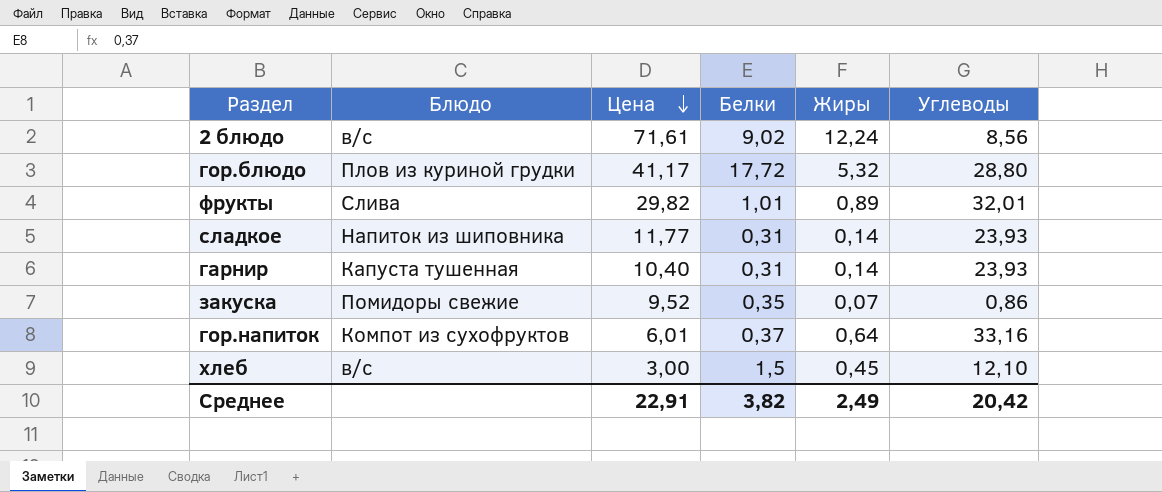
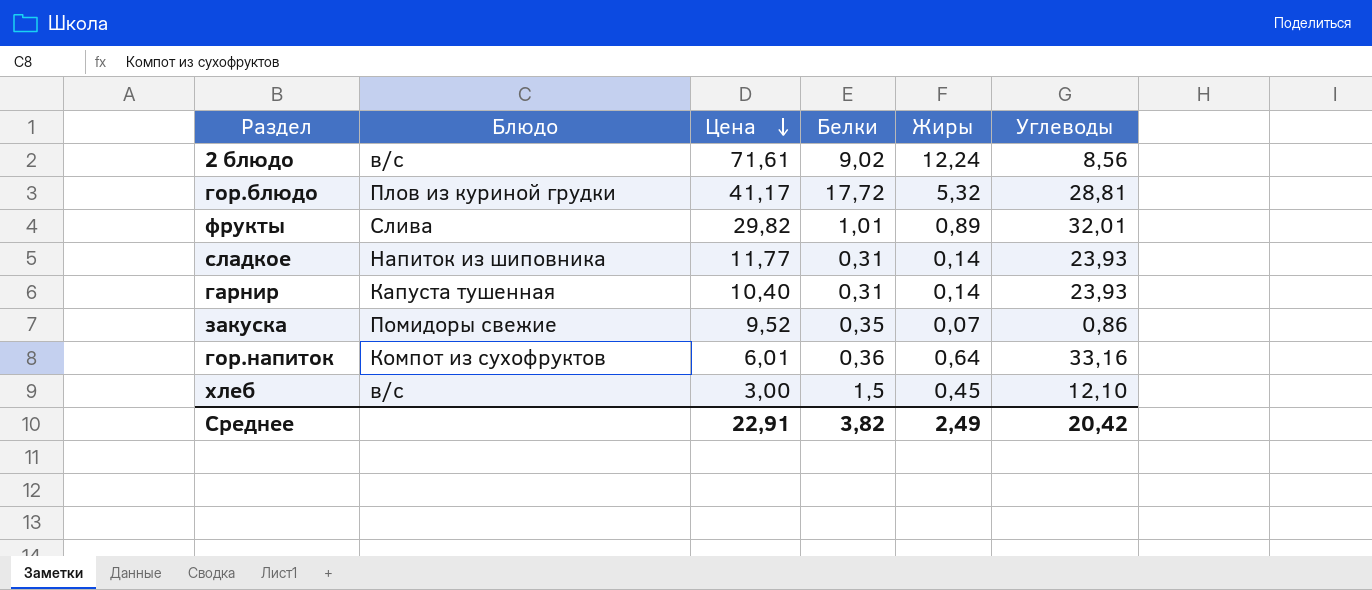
гор.блюдо | Углеводы: 28,80 -> 28,81
гор.напиток | Белки: 0,37 -> 0,36

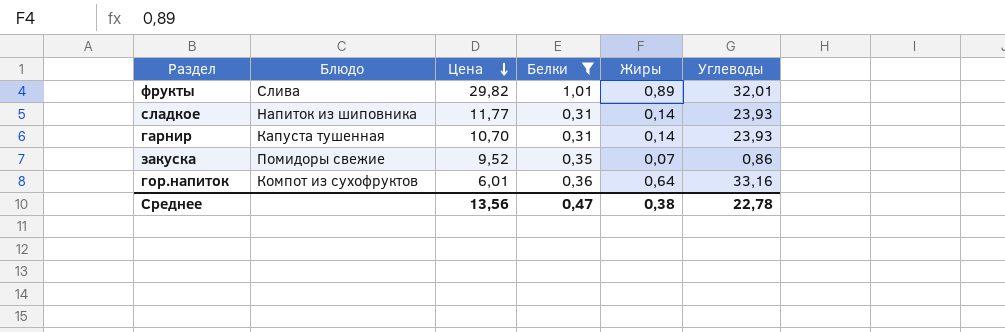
filter: none -> Белки <= 1,01
гарнир | Цена: 10,40 -> 10,70
Среднее | Цена: 22,91 -> 13,56
Среднее | Белки: 3,82 -> 0,47
Среднее | Жиры: 2,49 -> 0,38
Среднее | Углеводы: 20,42 -> 22,78

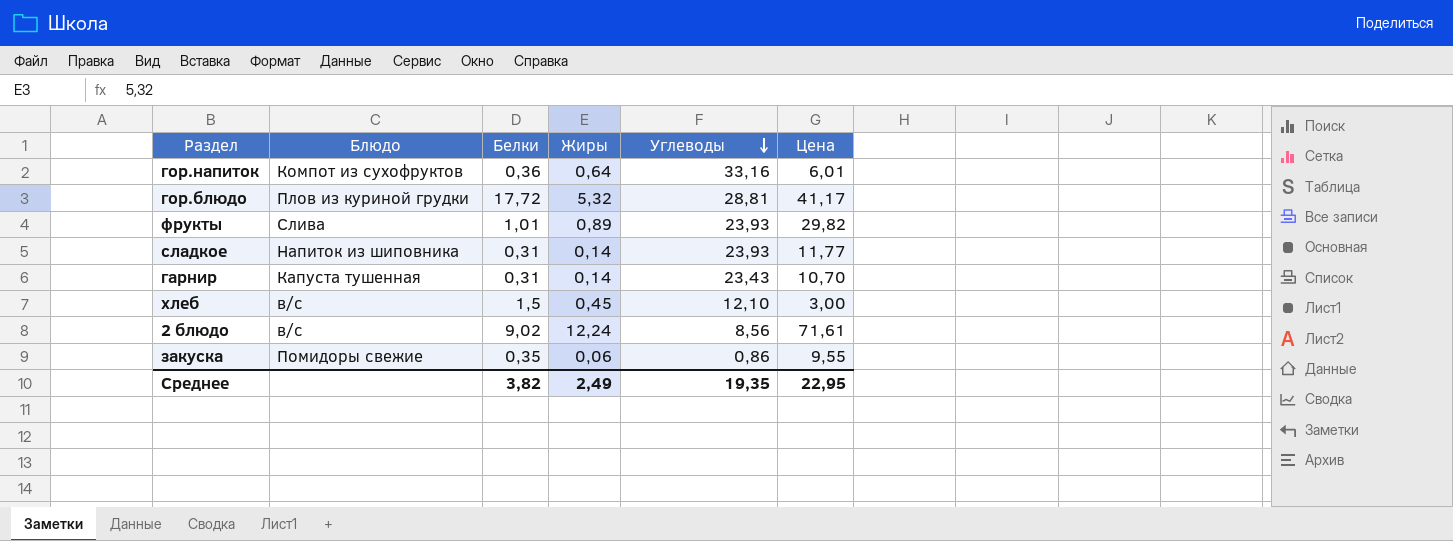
filter: Белки <= 1,01 -> none
row order: Цена descending -> Углеводы descending
column Цена | position: 3 -> 6
фрукты | Углеводы: 32,01 -> 23,93
гарнир | Углеводы: 23,93 -> 23,43
закуска | Жиры: 0,07 -> 0,06
закуска | Цена: 9,52 -> 9,55
Среднее | Белки: 0,47 -> 3,82
Среднее | Жиры: 0,38 -> 2,49
Среднее | Углеводы: 22,78 -> 19,35
Среднее | Цена: 13,56 -> 22,95

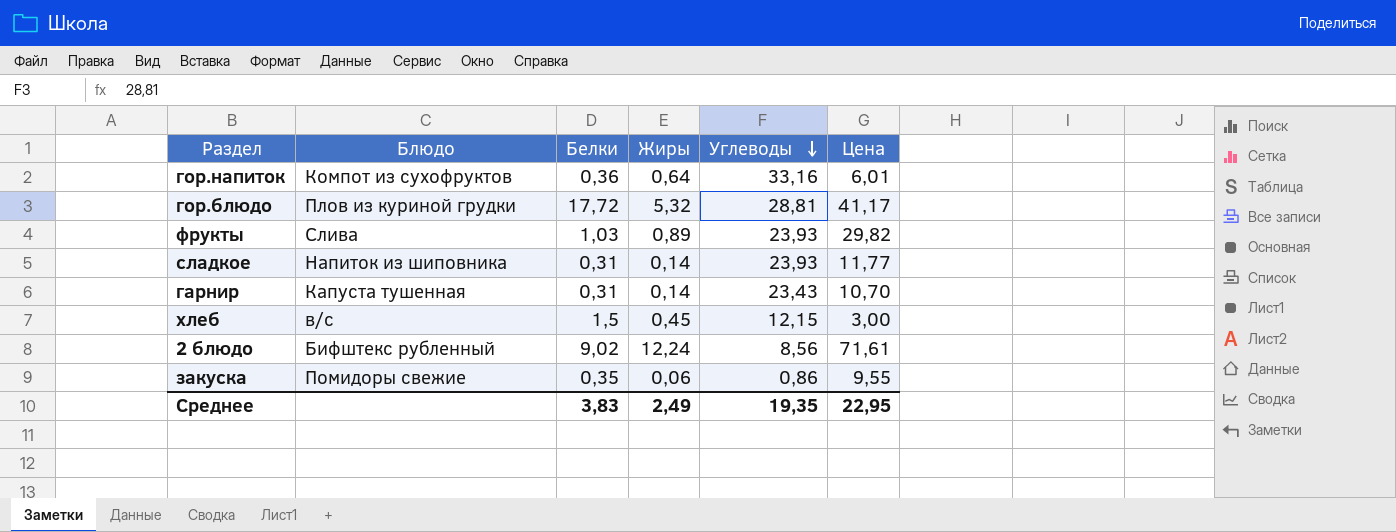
фрукты | Белки: 1,01 -> 1,03
хлеб | Углеводы: 12,10 -> 12,15
2 блюдо | Блюдо: в/с -> Бифштекс рубленный
Среднее | Белки: 3,82 -> 3,83

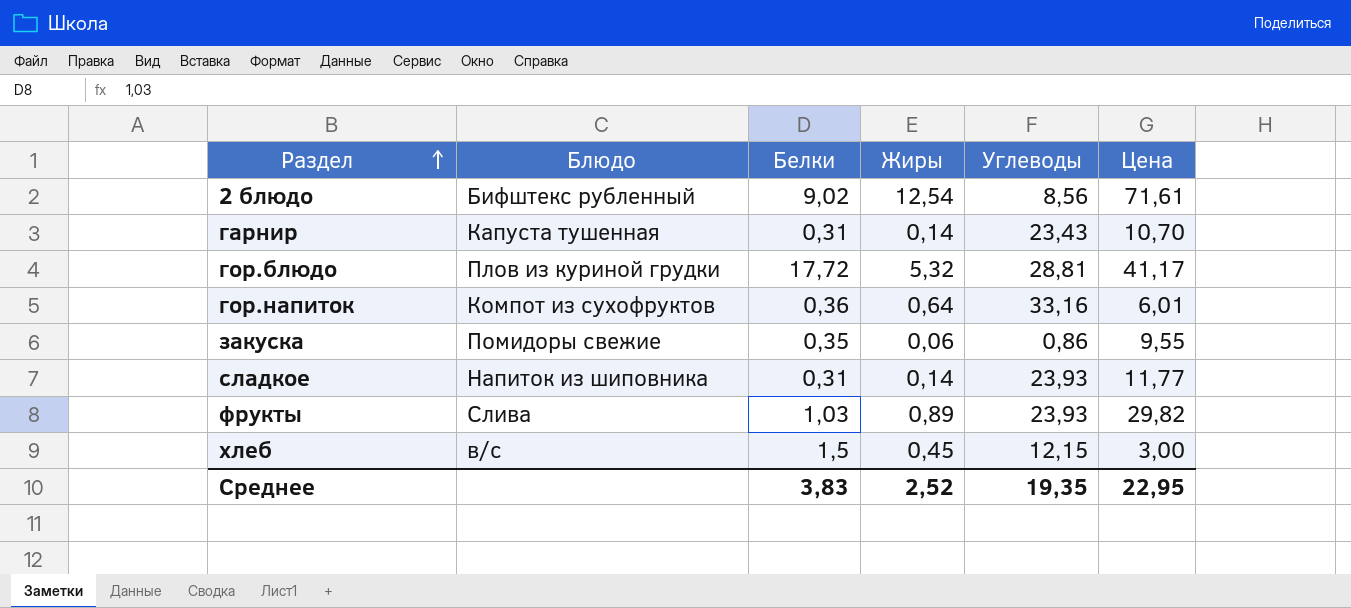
row order: Углеводы descending -> Раздел ascending
2 блюдо | Жиры: 12,24 -> 12,54
Среднее | Жиры: 2,49 -> 2,52

